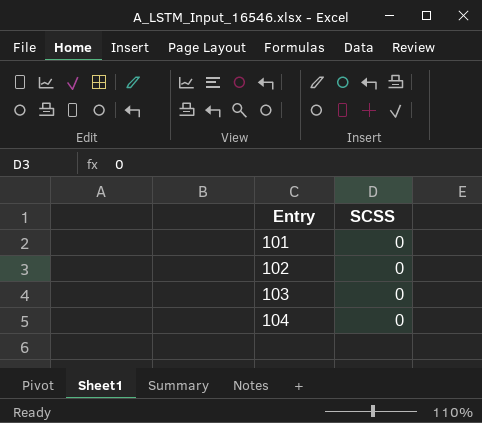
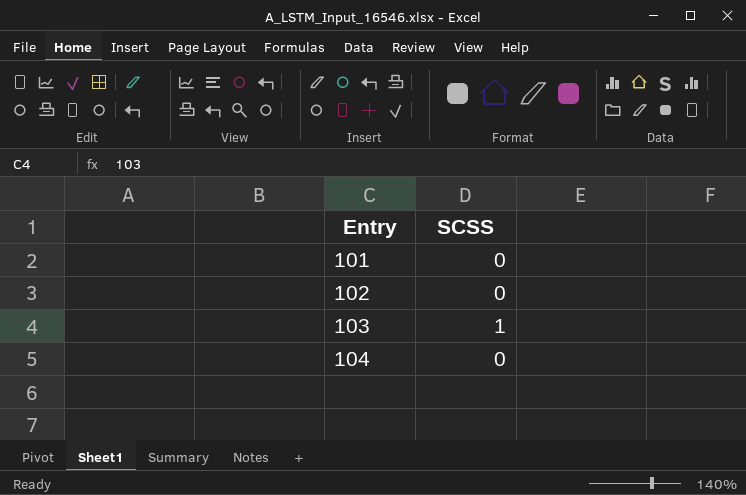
103 | SCSS: 0 -> 1

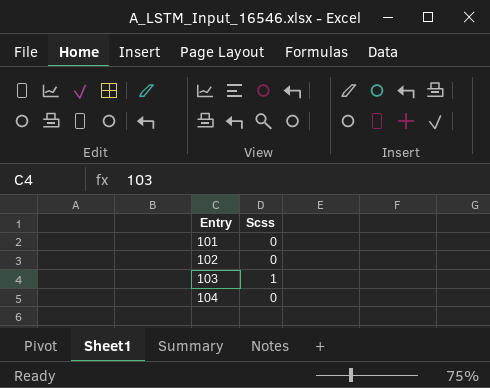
column name: SCSS -> Scss

